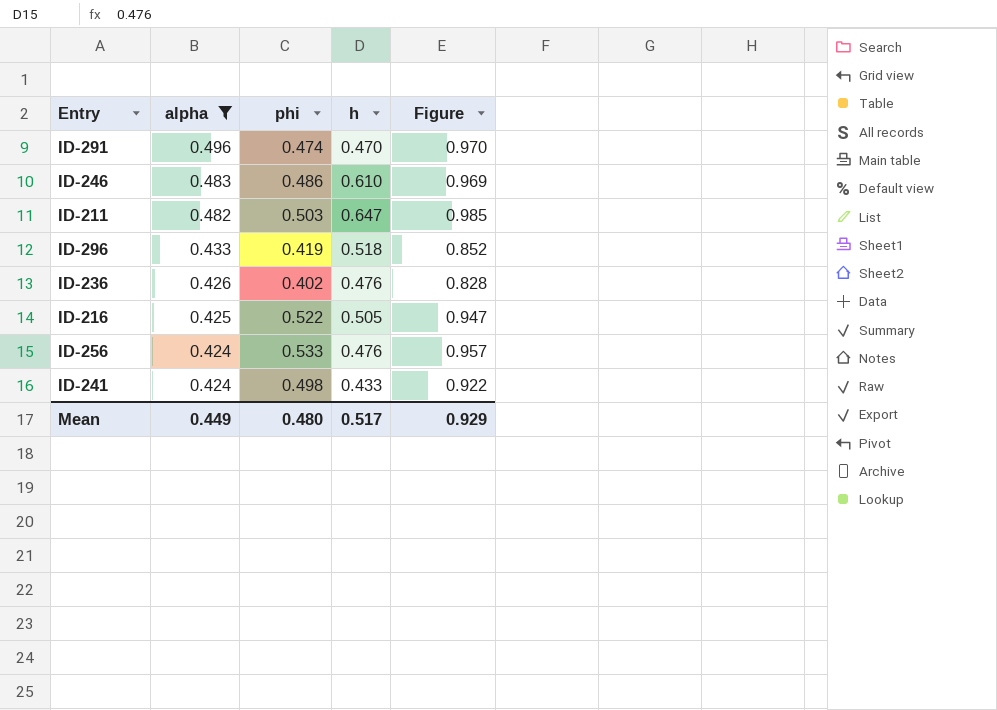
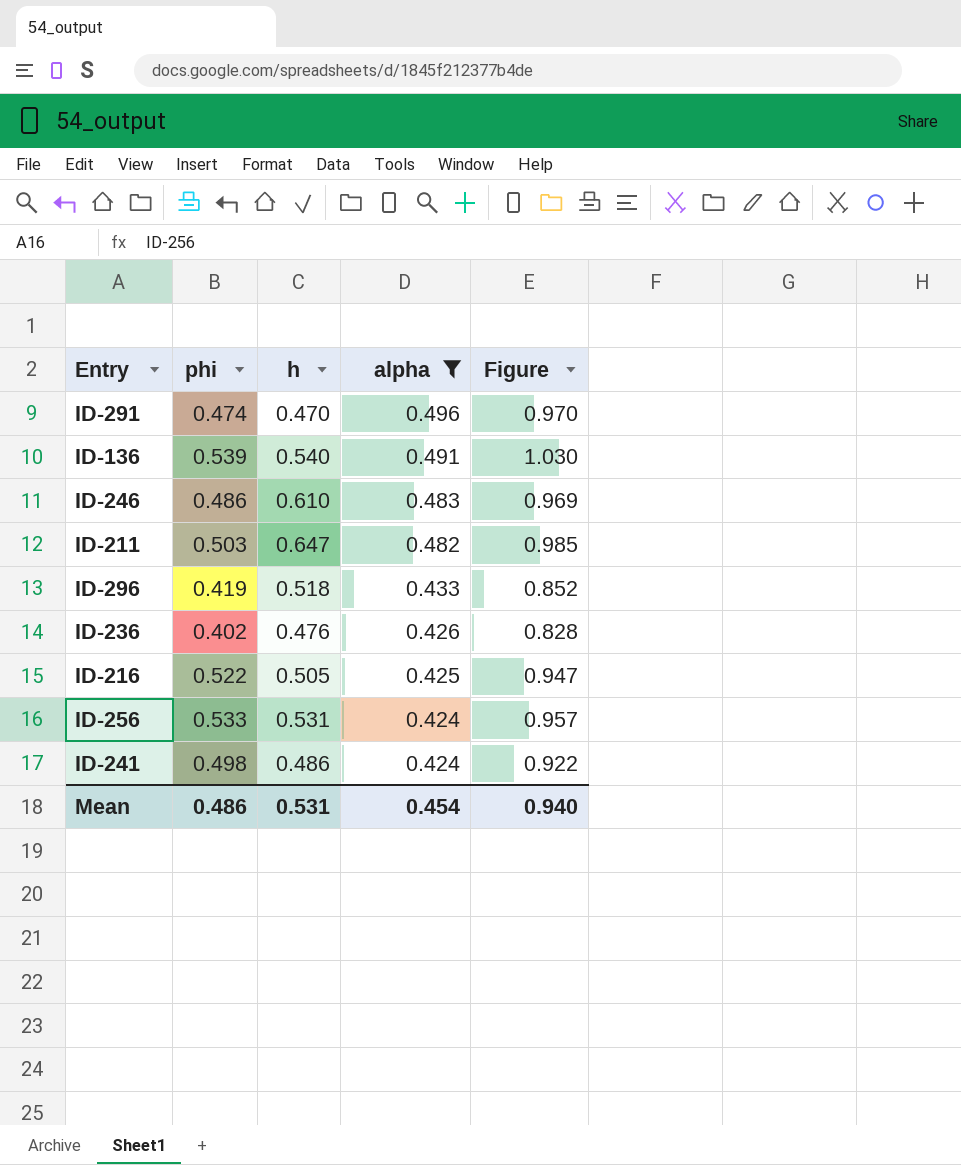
column alpha | position: 2 -> 4
row ID-136: none -> 0.539 | 0.540 | 0.491 | 1.030
ID-256 | h: 0.476 -> 0.531
ID-241 | h: 0.433 -> 0.486
Mean | phi: 0.480 -> 0.486
Mean | h: 0.517 -> 0.531
Mean | alpha: 0.449 -> 0.454
Mean | Figure: 0.929 -> 0.940

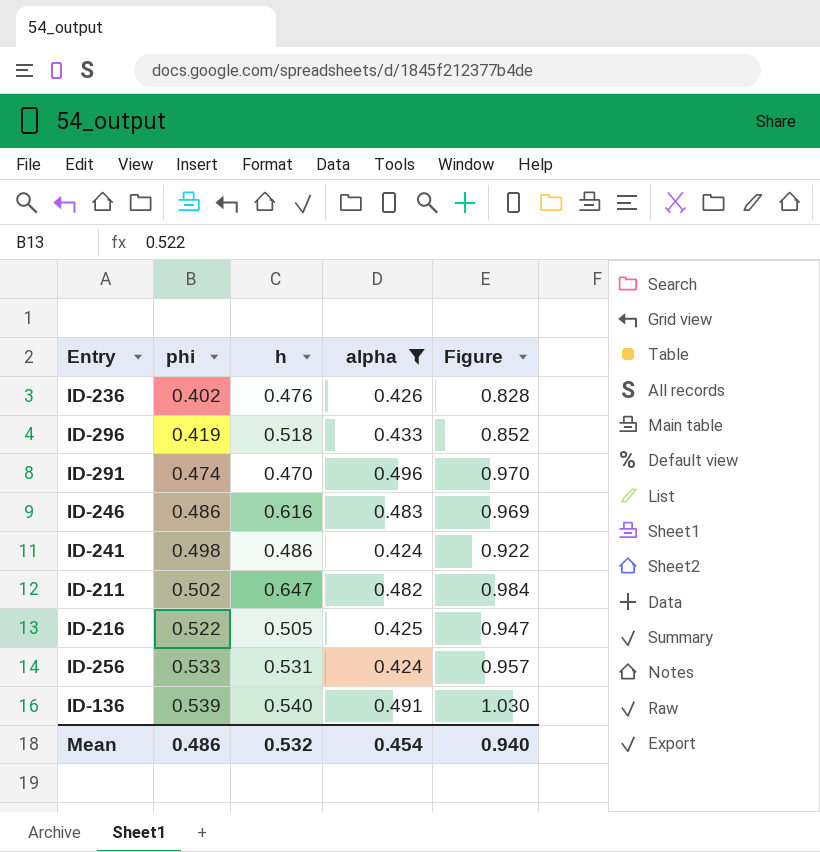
row order: alpha descending -> phi ascending
ID-246 | h: 0.610 -> 0.616
ID-211 | phi: 0.503 -> 0.502
ID-211 | Figure: 0.985 -> 0.984
Mean | h: 0.531 -> 0.532

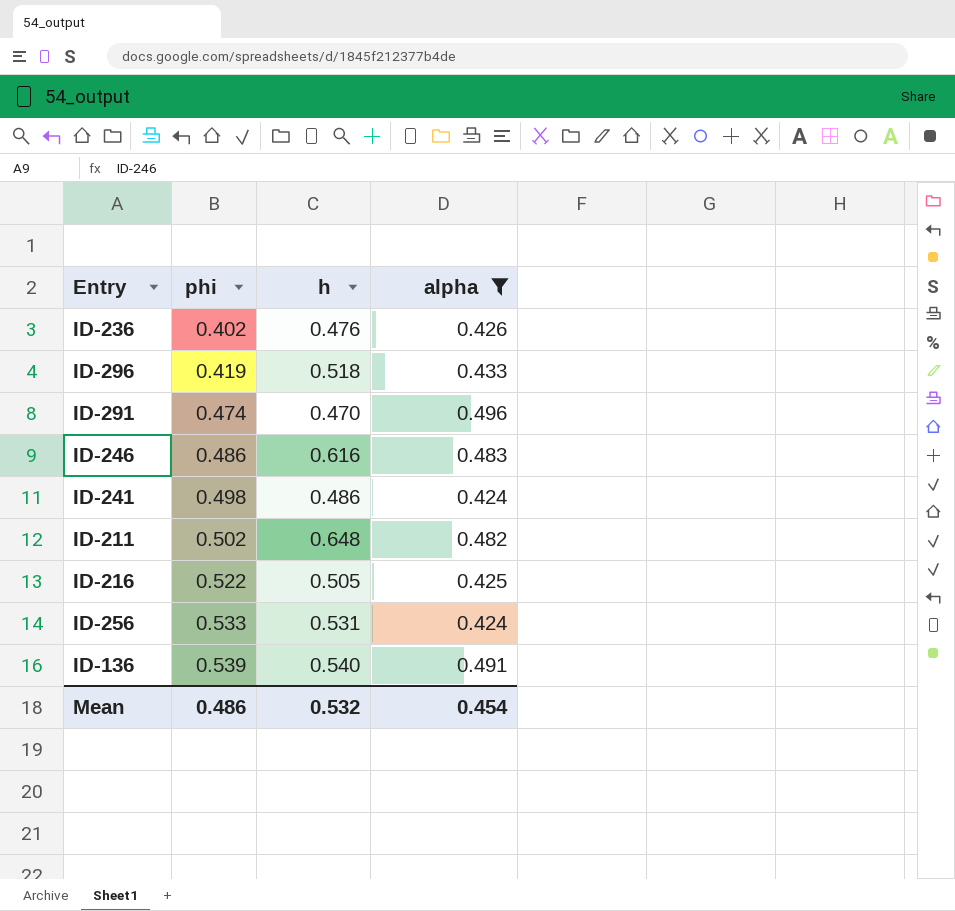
column Figure | formula: [phi] + [alpha] -> none
ID-211 | h: 0.647 -> 0.648

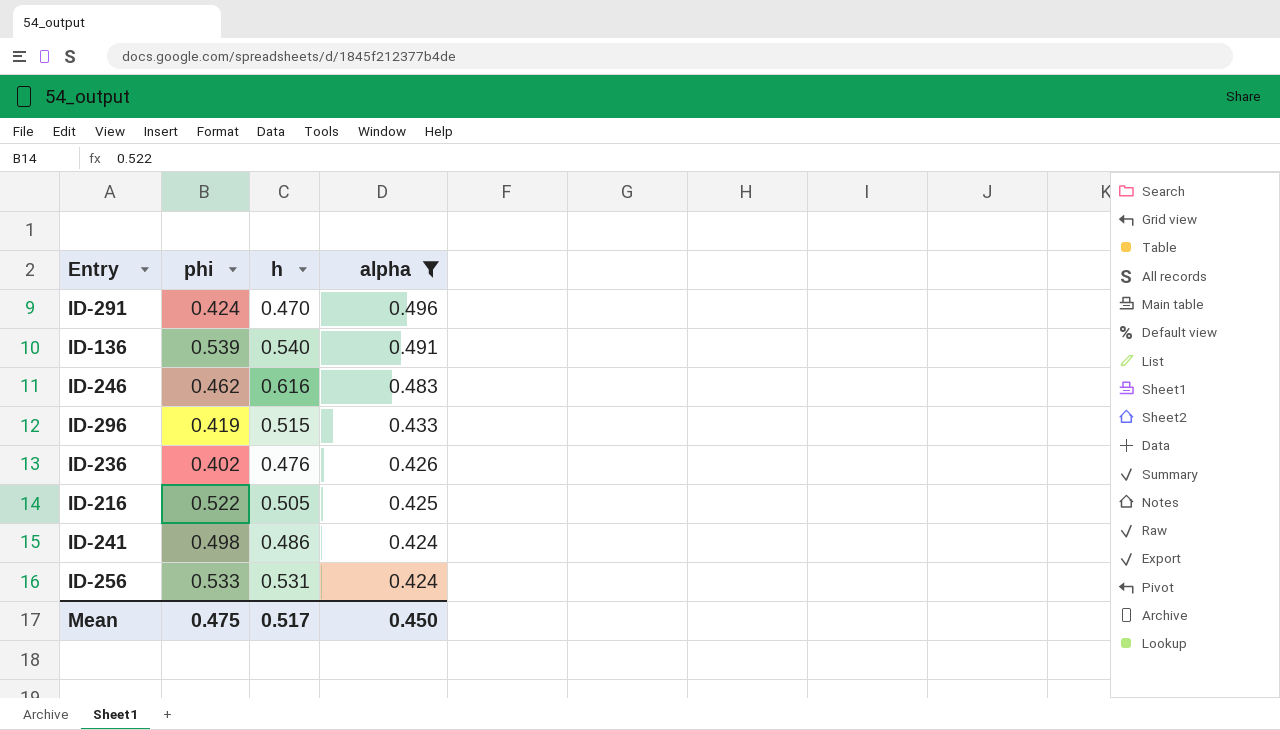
row order: phi ascending -> alpha descending
row ID-211: 0.502 | 0.648 | 0.482 -> none
ID-291 | phi: 0.474 -> 0.424
ID-246 | phi: 0.486 -> 0.462
ID-296 | h: 0.518 -> 0.515
Mean | phi: 0.486 -> 0.475
Mean | h: 0.532 -> 0.517
Mean | alpha: 0.454 -> 0.450

